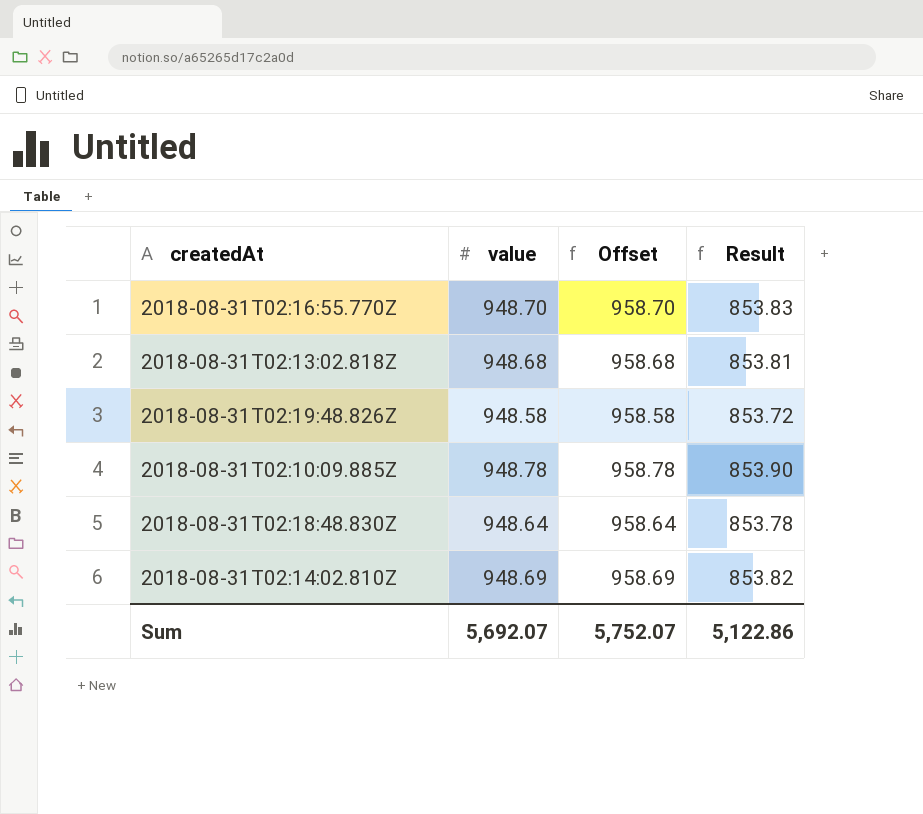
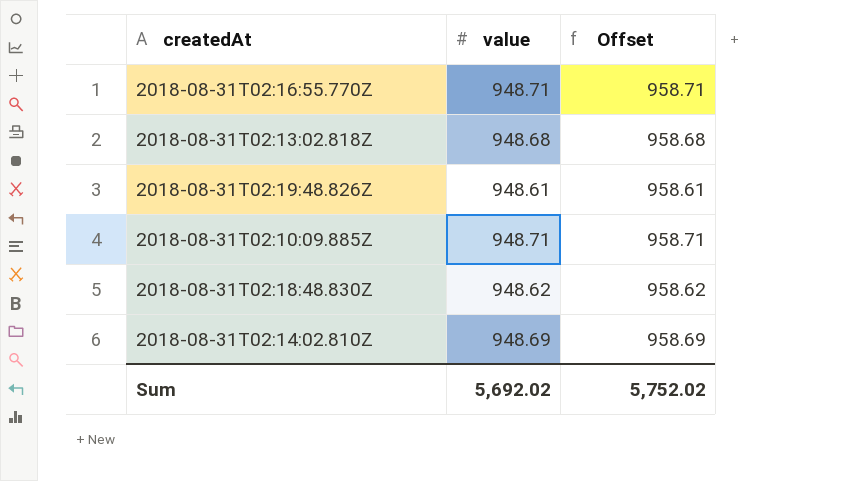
column Result | formula: [value] * 0.9 -> none
2018-08-31T02:16:55.770Z | value: 948.70 -> 948.71
2018-08-31T02:16:55.770Z | Offset: 958.70 -> 958.71
2018-08-31T02:19:48.826Z | value: 948.58 -> 948.61
2018-08-31T02:19:48.826Z | Offset: 958.58 -> 958.61
2018-08-31T02:10:09.885Z | value: 948.78 -> 948.71
2018-08-31T02:10:09.885Z | Offset: 958.78 -> 958.71
2018-08-31T02:18:48.830Z | value: 948.64 -> 948.62
2018-08-31T02:18:48.830Z | Offset: 958.64 -> 958.62
Sum | value: 5,692.07 -> 5,692.02
Sum | Offset: 5,752.07 -> 5,752.02

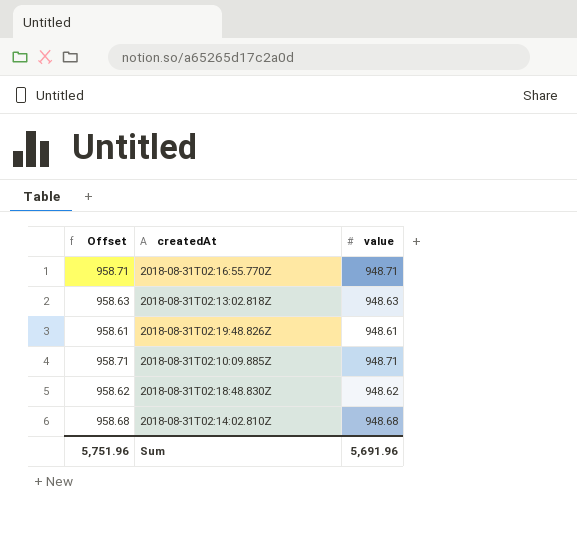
column Offset | position: 3 -> 1
2018-08-31T02:13:02.818Z | Offset: 958.68 -> 958.63
2018-08-31T02:13:02.818Z | value: 948.68 -> 948.63
2018-08-31T02:14:02.810Z | Offset: 958.69 -> 958.68
2018-08-31T02:14:02.810Z | value: 948.69 -> 948.68
Sum | Offset: 5,752.02 -> 5,751.96
Sum | value: 5,692.02 -> 5,691.96

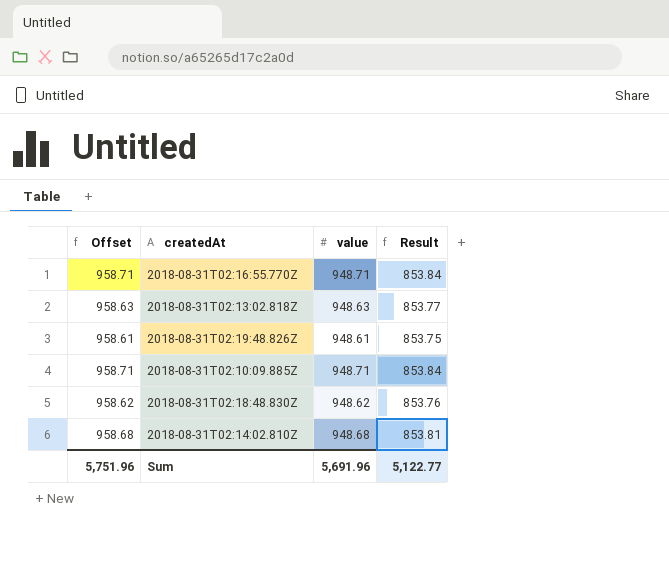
column Result | formula: none -> [value] * 0.9

